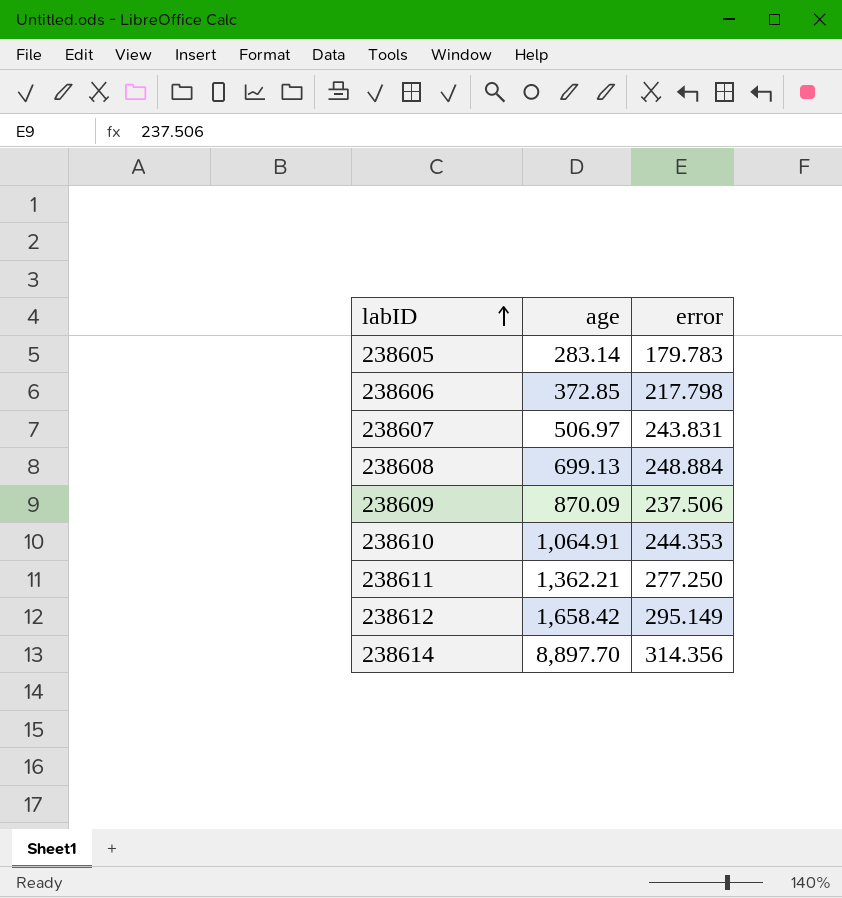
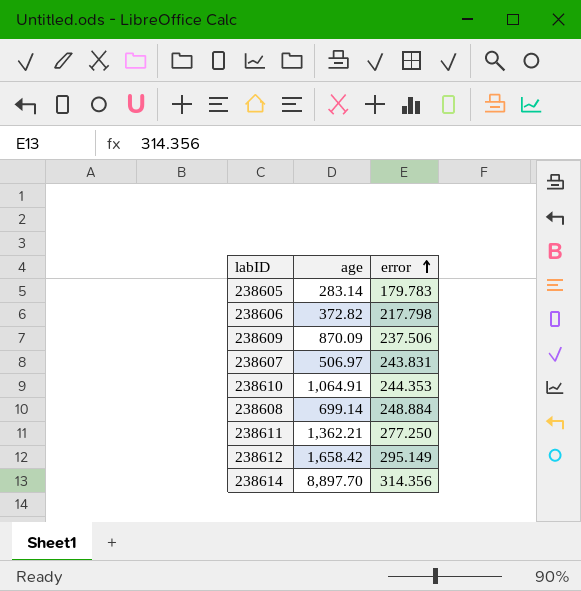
row order: labID ascending -> error ascending
238606 | age: 372.85 -> 372.82
238608 | age: 699.13 -> 699.14

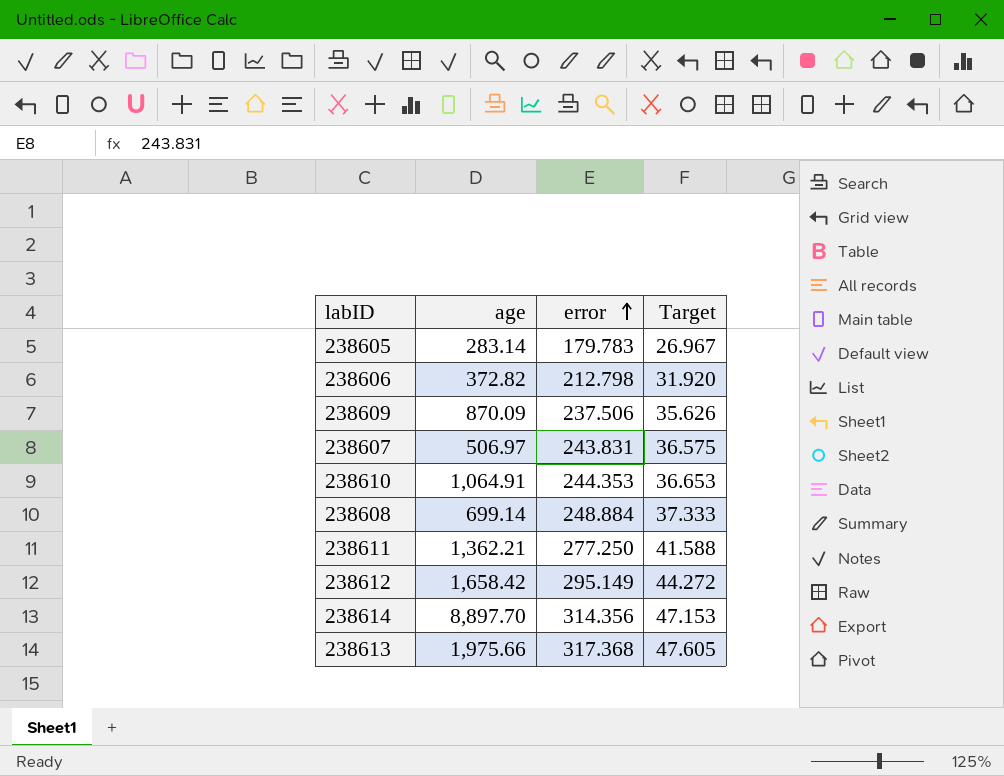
column Target | formula: none -> [error] * 0.15
238606 | error: 217.798 -> 212.798
row 238613: none -> 1,975.66 | 317.368 | 47.605

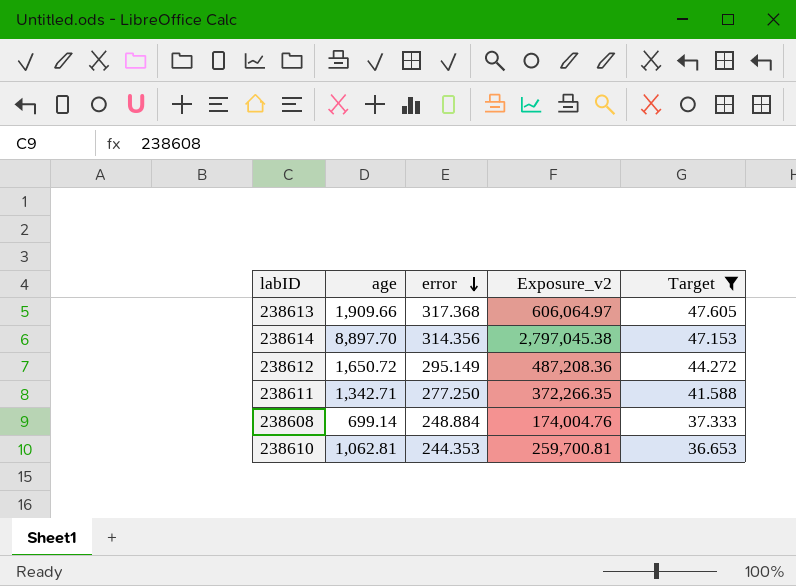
filter: none -> Target >= 36.653
row order: error ascending -> error descending
column Exposure_v2 | formula: none -> [age] * [error]
238613 | age: 1,975.66 -> 1,909.66
238612 | age: 1,658.42 -> 1,650.72
238611 | age: 1,362.21 -> 1,342.71
238610 | age: 1,064.91 -> 1,062.81

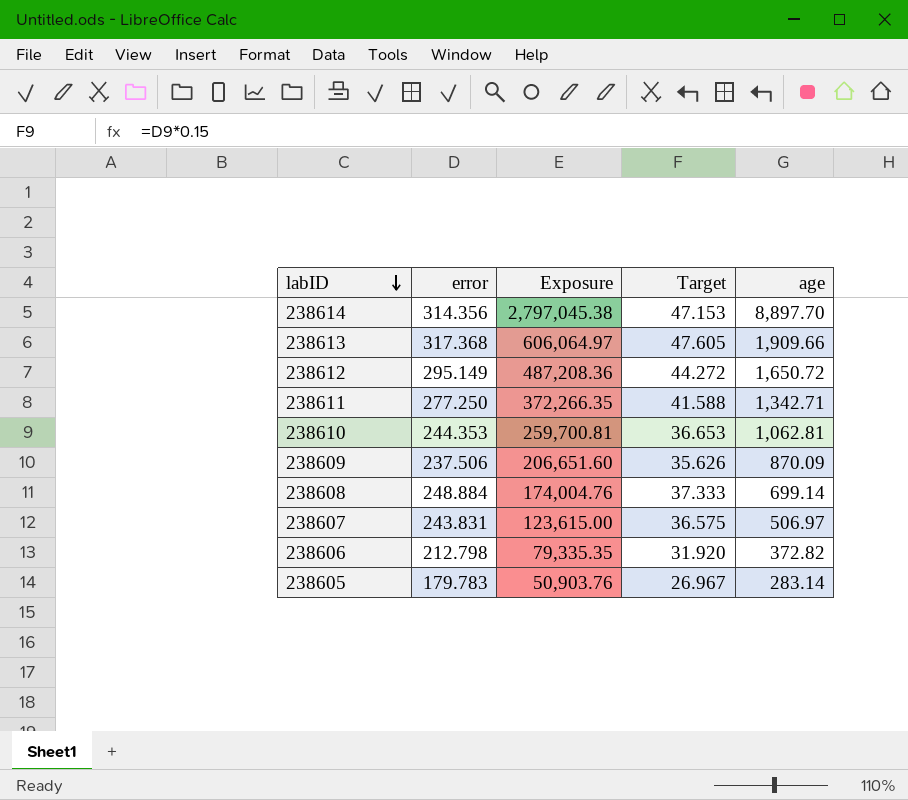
filter: Target >= 36.653 -> none
row order: error descending -> labID descending
column name: Exposure_v2 -> Exposure
column age | position: 2 -> 5

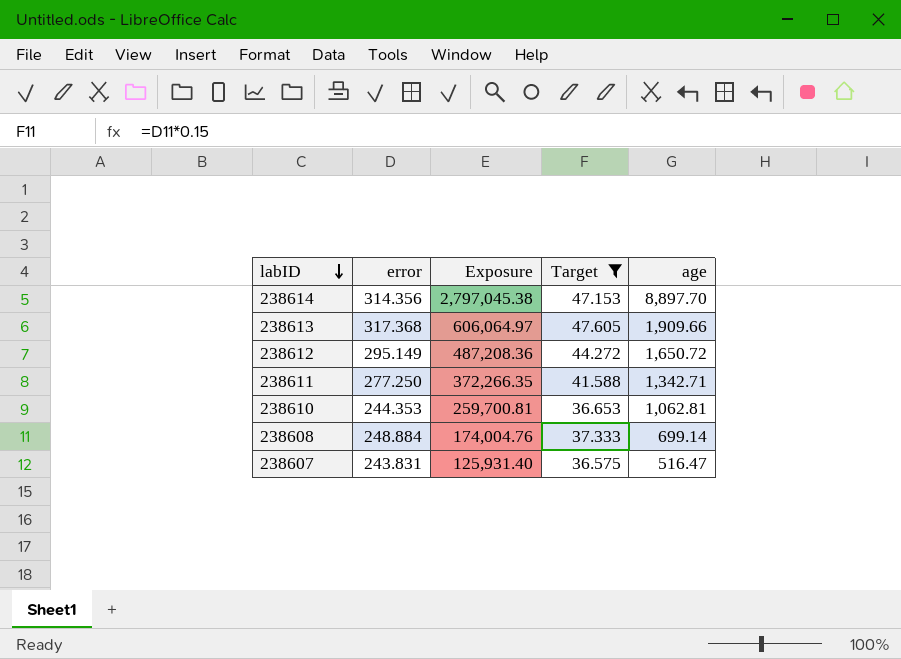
filter: none -> Target >= 36.575
238607 | Exposure: 123,615.00 -> 125,931.40
238607 | age: 506.97 -> 516.47

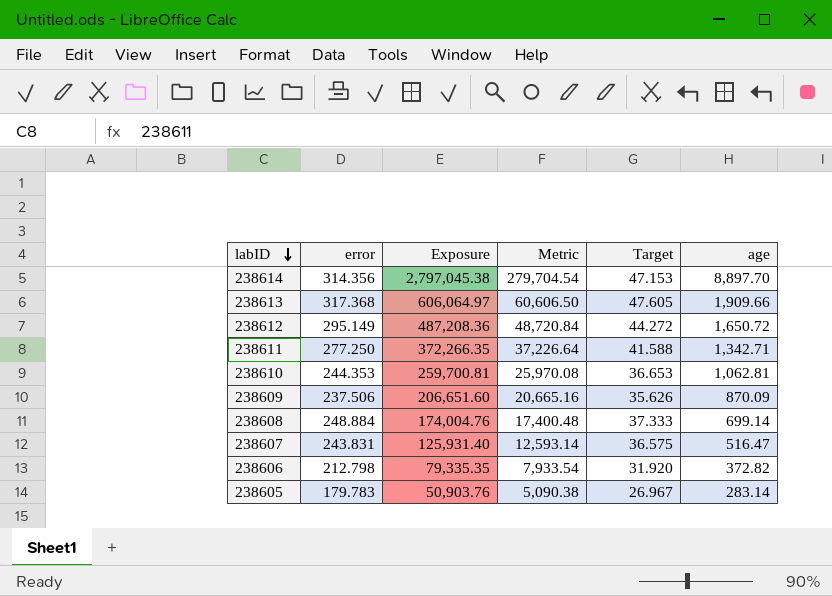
filter: Target >= 36.575 -> none
column Metric | formula: none -> [Exposure] * 0.1

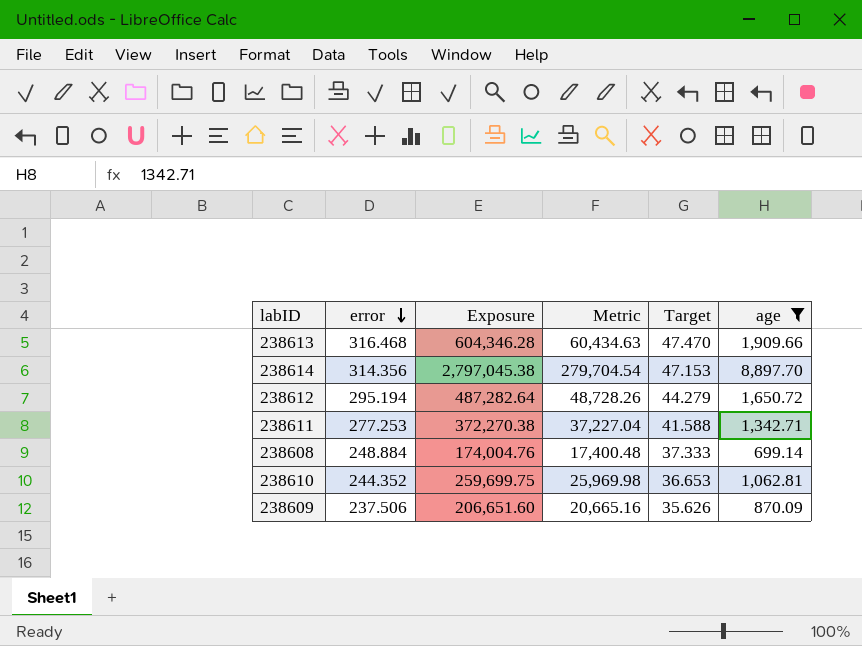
filter: none -> age >= 699.14
row order: labID descending -> error descending
238613 | error: 317.368 -> 316.468
238613 | Exposure: 606,064.97 -> 604,346.28
238613 | Metric: 60,606.50 -> 60,434.63
238613 | Target: 47.605 -> 47.470
238612 | error: 295.149 -> 295.194
238612 | Exposure: 487,208.36 -> 487,282.64
238612 | Metric: 48,720.84 -> 48,728.26
238612 | Target: 44.272 -> 44.279
238611 | error: 277.250 -> 277.253
238611 | Exposure: 372,266.35 -> 372,270.38
238611 | Metric: 37,226.64 -> 37,227.04
238610 | error: 244.353 -> 244.352
238610 | Exposure: 259,700.81 -> 259,699.75
238610 | Metric: 25,970.08 -> 25,969.98

